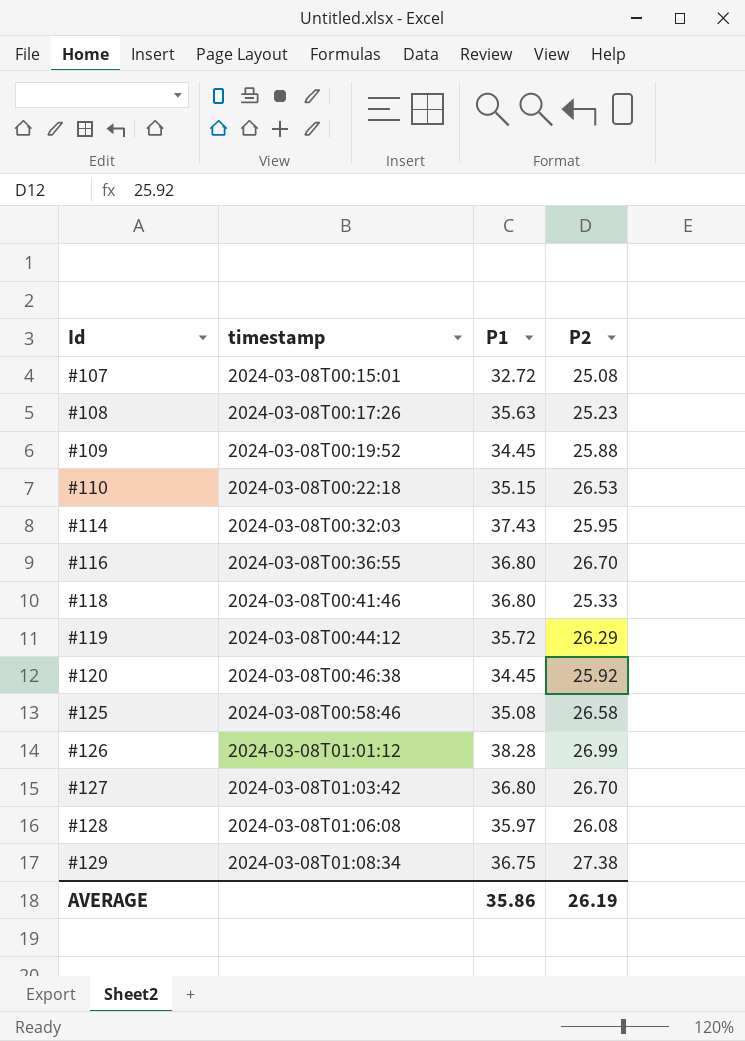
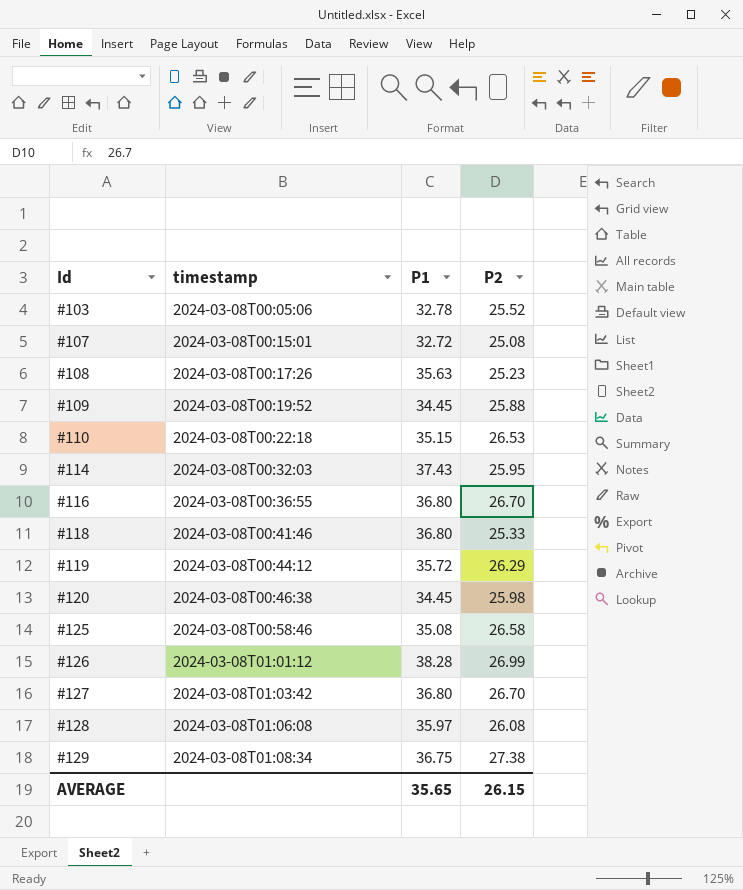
row #103: none -> 2024-03-08T00:05:06 | 32.78 | 25.52
#120 | P2: 25.92 -> 25.98
AVERAGE | P1: 35.86 -> 35.65
AVERAGE | P2: 26.19 -> 26.15

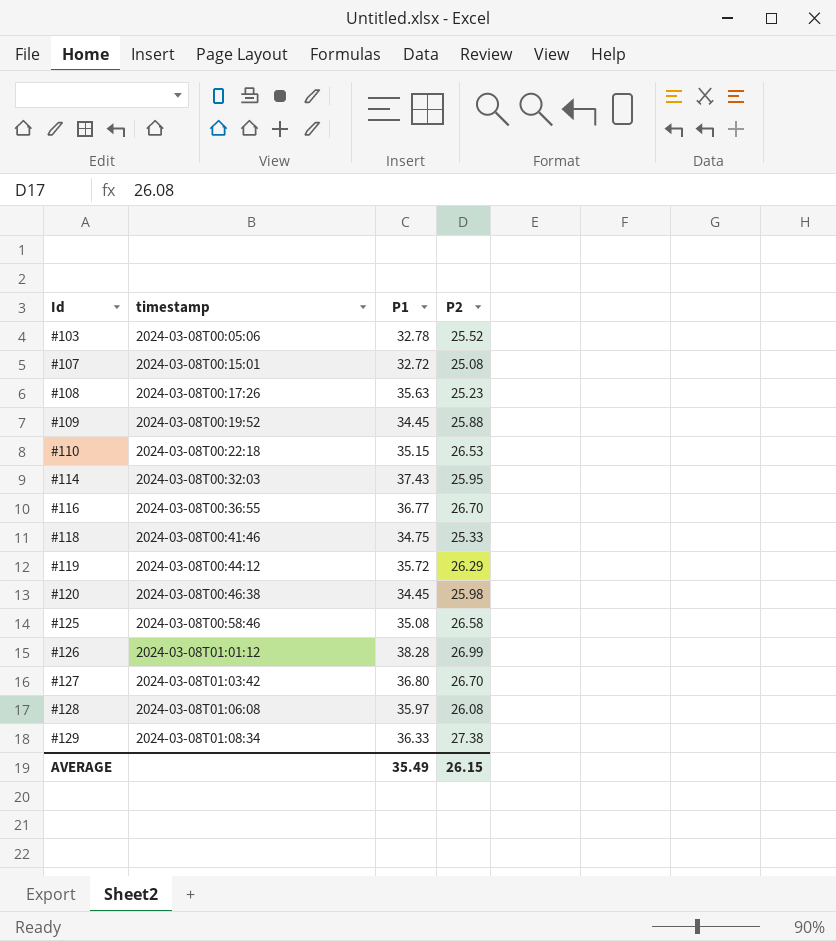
#116 | P1: 36.80 -> 36.77
#118 | P1: 36.80 -> 34.75
#129 | P1: 36.75 -> 36.33
AVERAGE | P1: 35.65 -> 35.49

